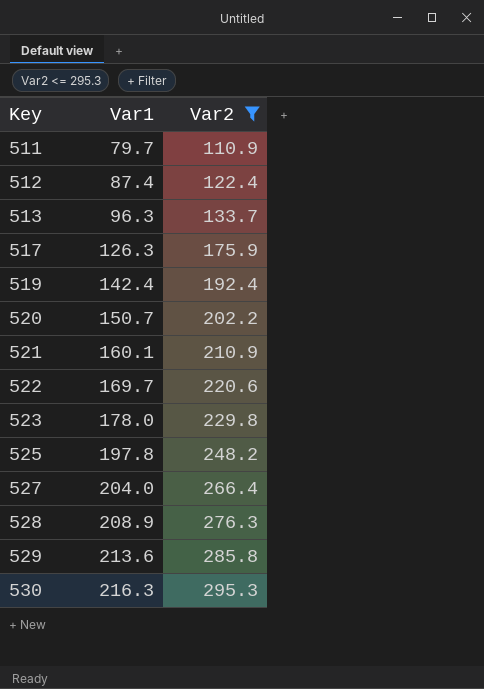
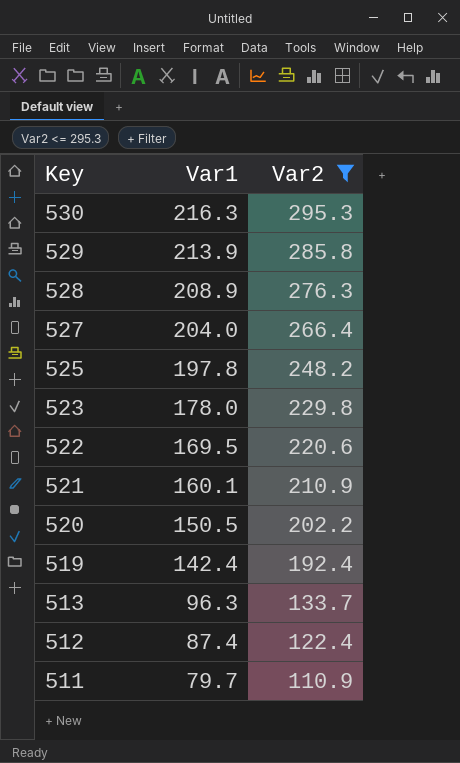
row order: Key ascending -> Key descending
row 517: 126.3 | 175.9 -> none
529 | Var1: 213.6 -> 213.9
522 | Var1: 169.7 -> 169.5
520 | Var1: 150.7 -> 150.5

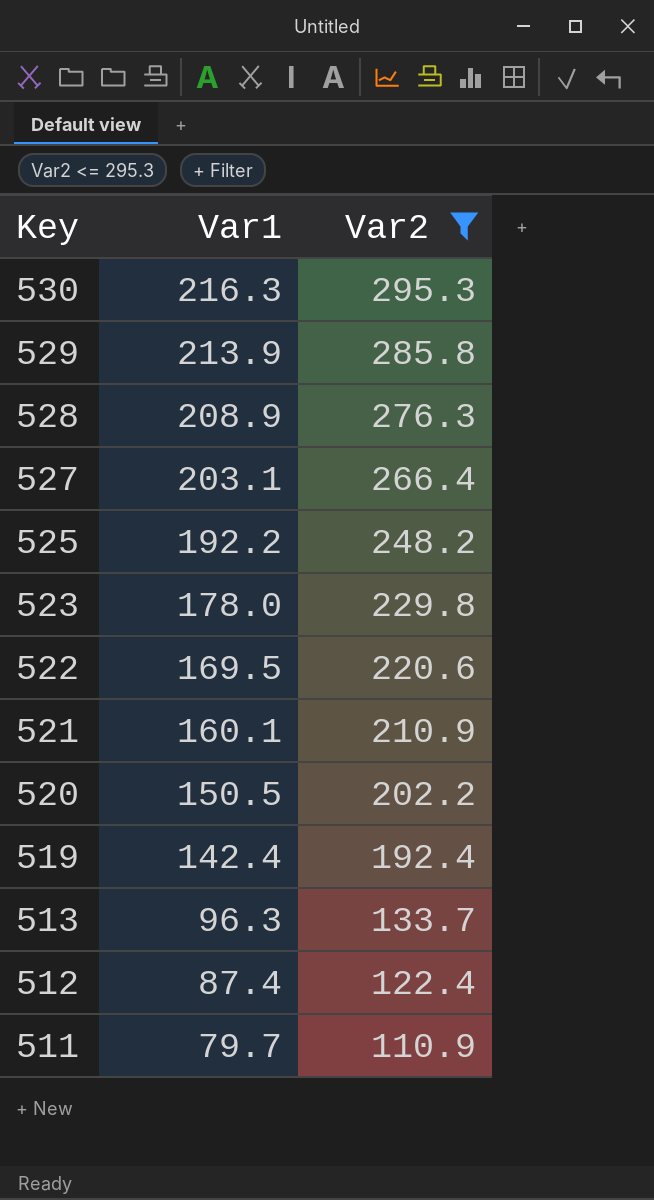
527 | Var1: 204.0 -> 203.1
525 | Var1: 197.8 -> 192.2

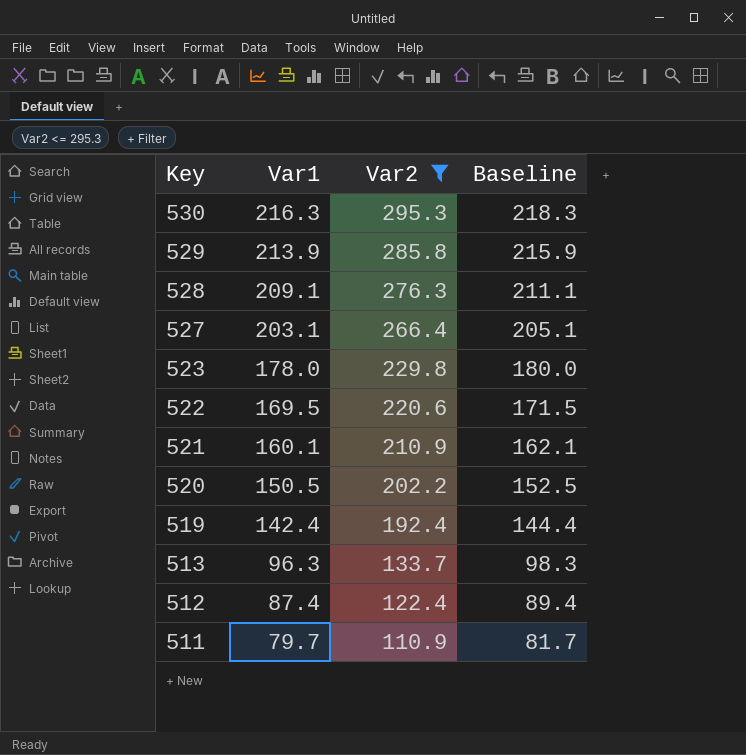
column Baseline | formula: none -> [Var1] + 2
row 525: 192.2 | 248.2 -> none
528 | Var1: 208.9 -> 209.1

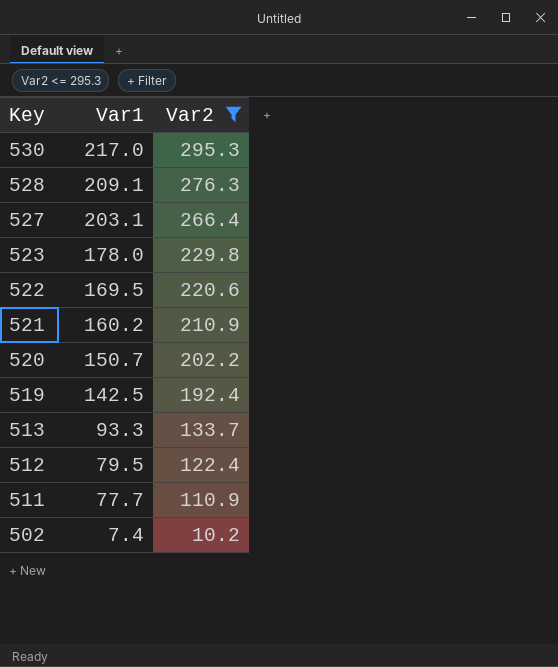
column Baseline | formula: [Var1] + 2 -> none
row 529: 213.9 | 285.8 | 215.9 -> none
530 | Var1: 216.3 -> 217.0
521 | Var1: 160.1 -> 160.2
520 | Var1: 150.5 -> 150.7
519 | Var1: 142.4 -> 142.5
513 | Var1: 96.3 -> 93.3
512 | Var1: 87.4 -> 79.5
511 | Var1: 79.7 -> 77.7
row 502: none -> 7.4 | 10.2

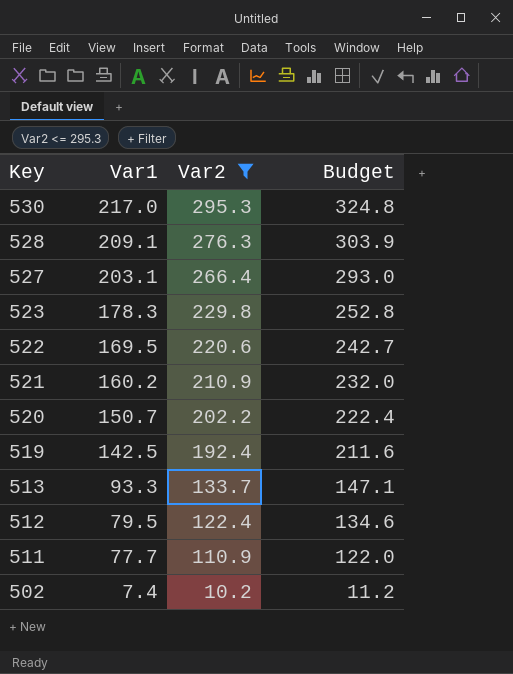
column Budget | formula: none -> [Var2] * 1.1
523 | Var1: 178.0 -> 178.3

